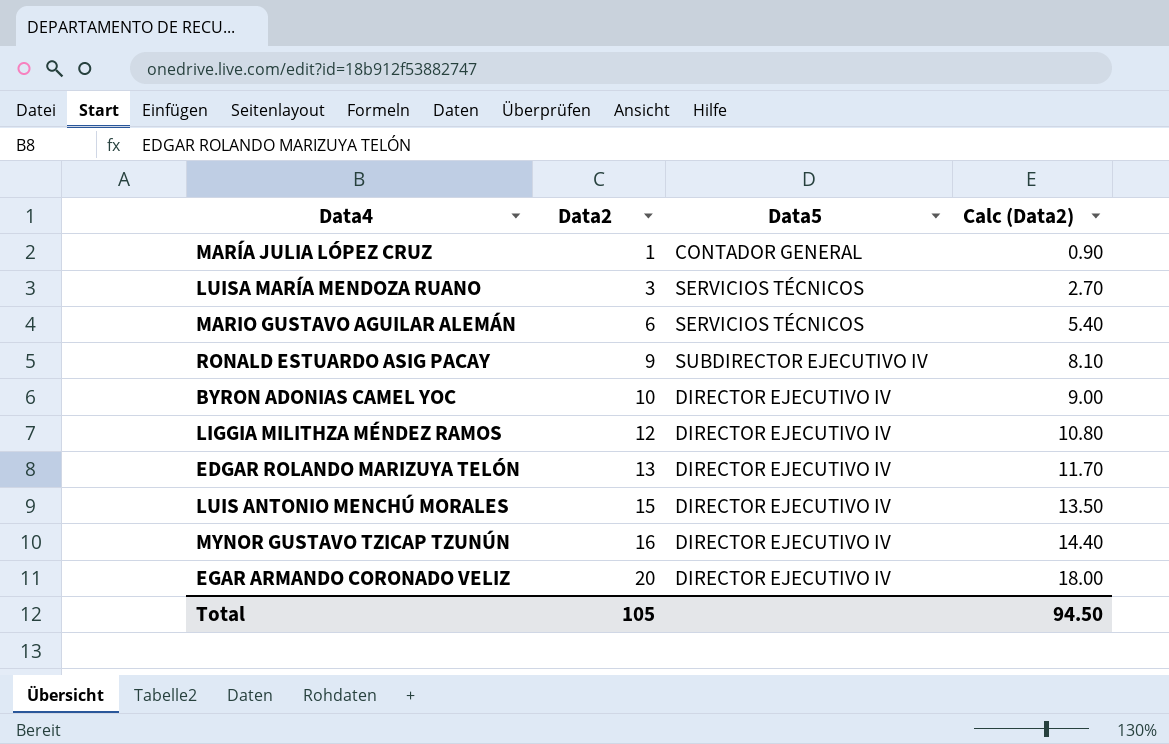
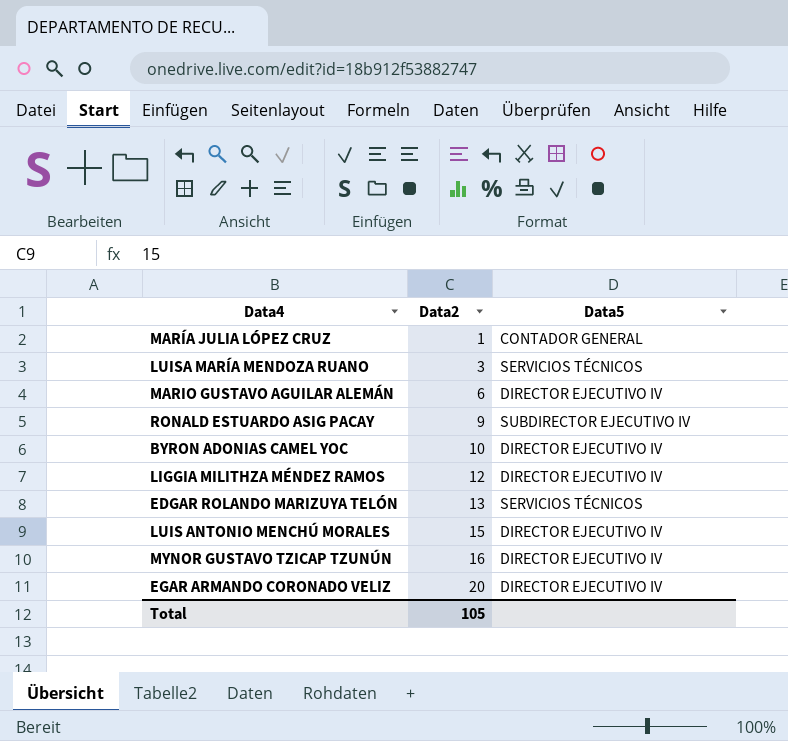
column Calc (Data2) | formula: [Data2] * 0.9 -> none
MARIO GUSTAVO AGUILAR ALEMÁN | Data5: SERVICIOS TÉCNICOS -> DIRECTOR EJECUTIVO IV
EDGAR ROLANDO MARIZUYA TELÓN | Data5: DIRECTOR EJECUTIVO IV -> SERVICIOS TÉCNICOS

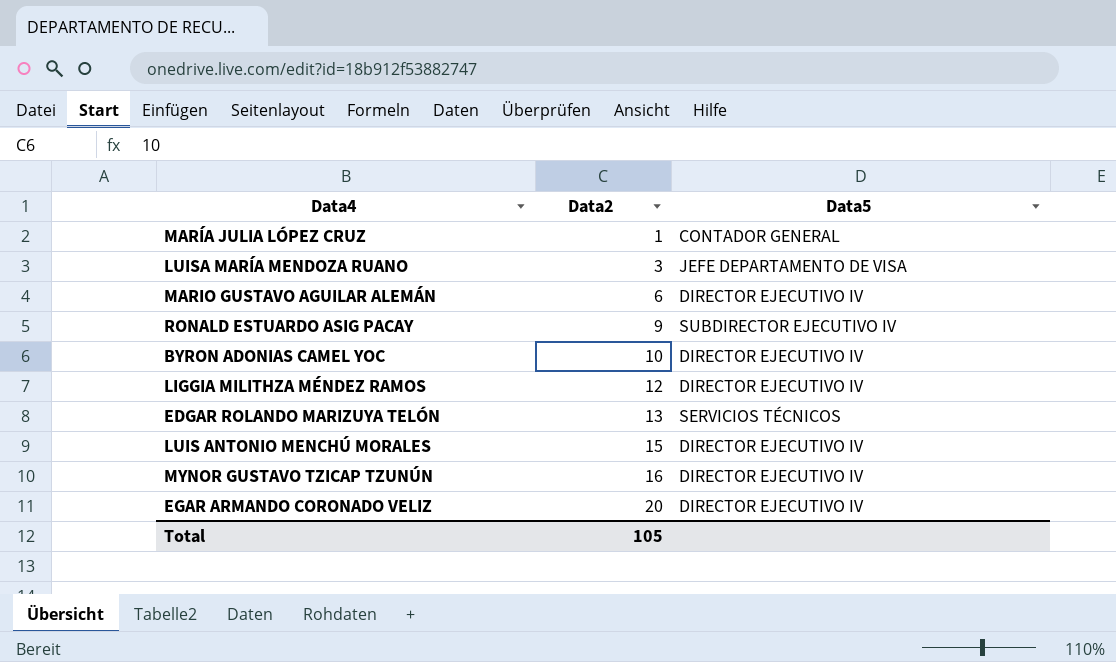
LUISA MARÍA MENDOZA RUANO | Data5: SERVICIOS TÉCNICOS -> JEFE DEPARTAMENTO DE VISA

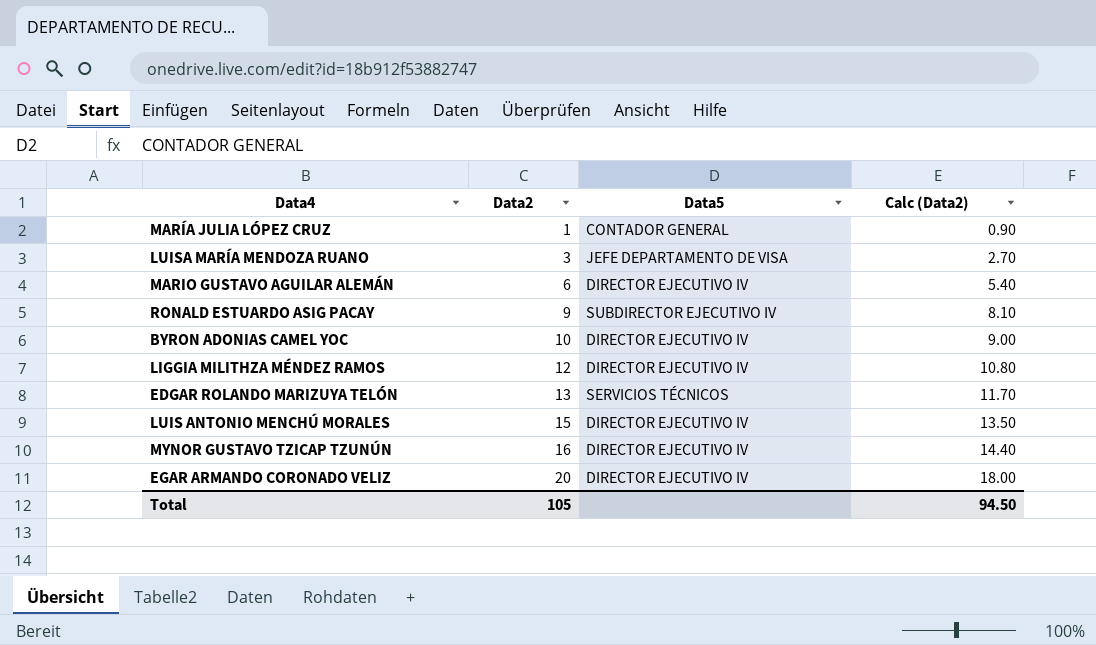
column Calc (Data2) | formula: none -> [Data2] * 0.9

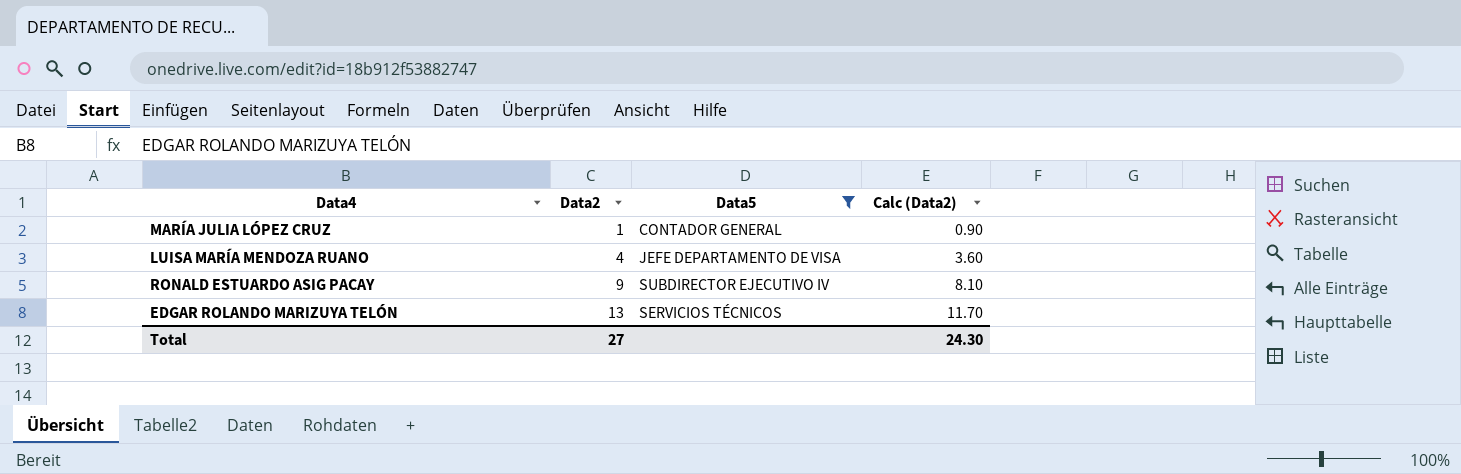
filter: none -> Data5 != DIRECTOR EJECUTIVO IV
LUISA MARÍA MENDOZA RUANO | Data2: 3 -> 4
LUISA MARÍA MENDOZA RUANO | Calc (Data2): 2.70 -> 3.60
Total | Data2: 105 -> 27
Total | Calc (Data2): 94.50 -> 24.30

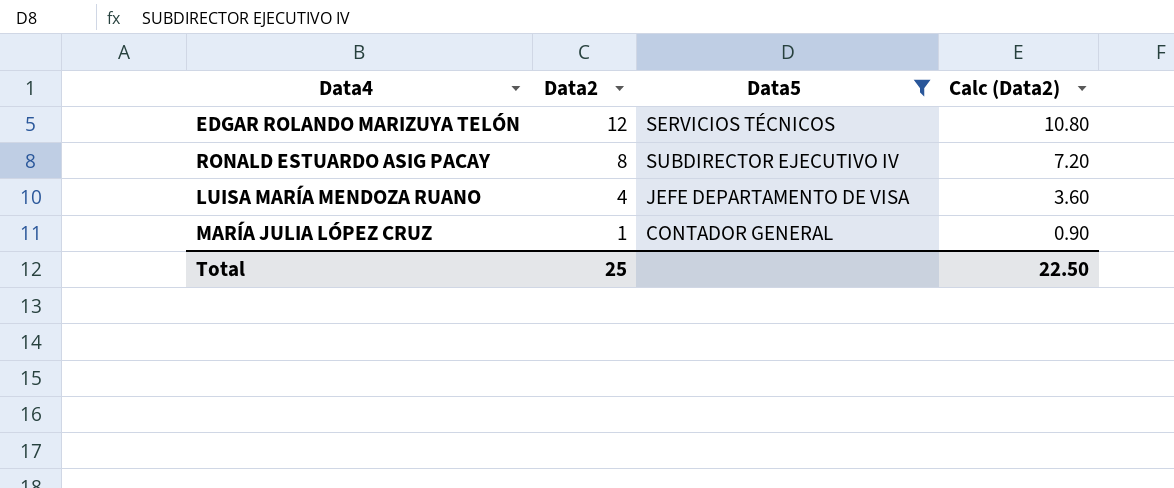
row order: Data2 ascending -> Data2 descending
EDGAR ROLANDO MARIZUYA TELÓN | Data2: 13 -> 12
EDGAR ROLANDO MARIZUYA TELÓN | Calc (Data2): 11.70 -> 10.80
RONALD ESTUARDO ASIG PACAY | Data2: 9 -> 8
RONALD ESTUARDO ASIG PACAY | Calc (Data2): 8.10 -> 7.20
Total | Data2: 27 -> 25
Total | Calc (Data2): 24.30 -> 22.50

